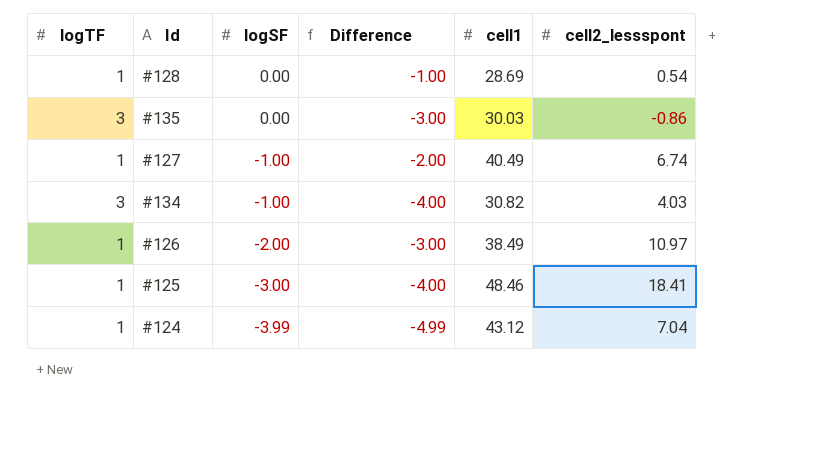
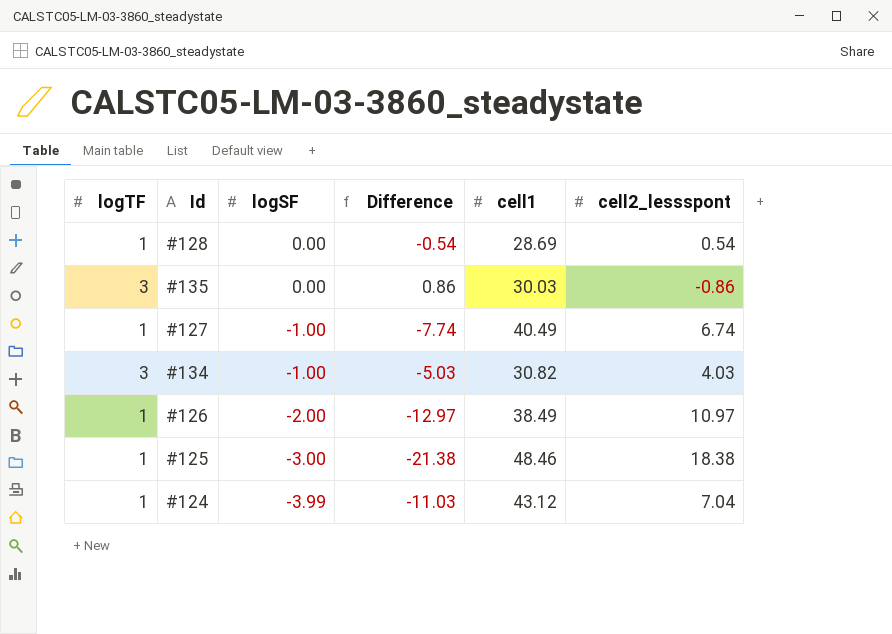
column Difference | formula: [logSF] - [logTF] -> [logSF] - [cell2_lessspont]
#125 | cell2_lessspont: 18.41 -> 18.38

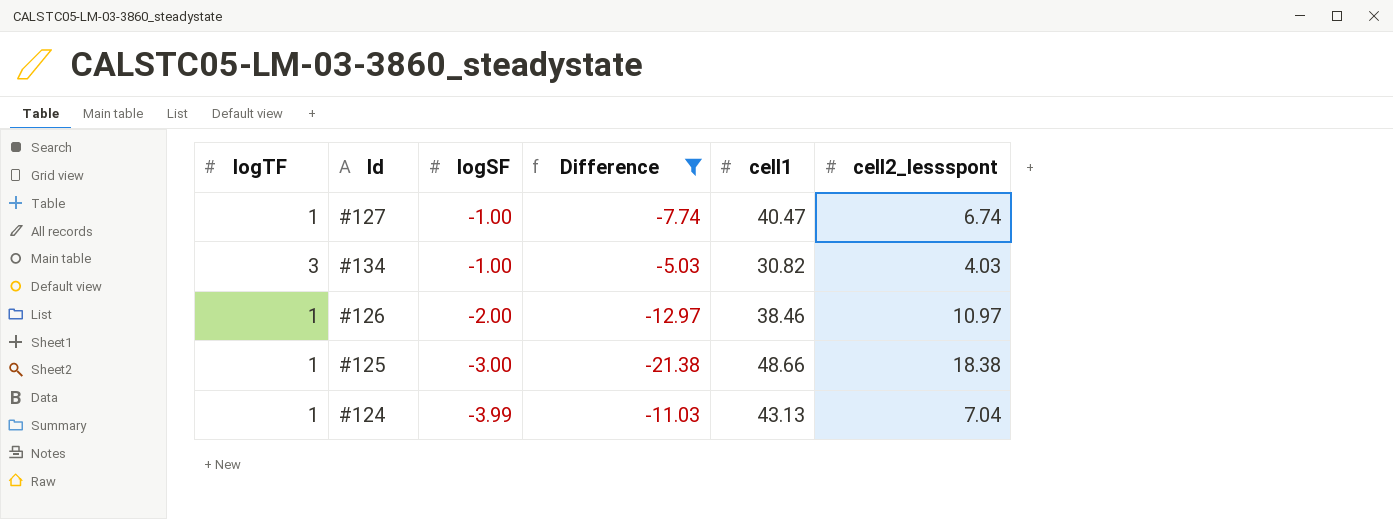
filter: none -> Difference <= -5.03
#127 | cell1: 40.49 -> 40.47
#126 | cell1: 38.49 -> 38.46
#125 | cell1: 48.46 -> 48.66
#124 | cell1: 43.12 -> 43.13

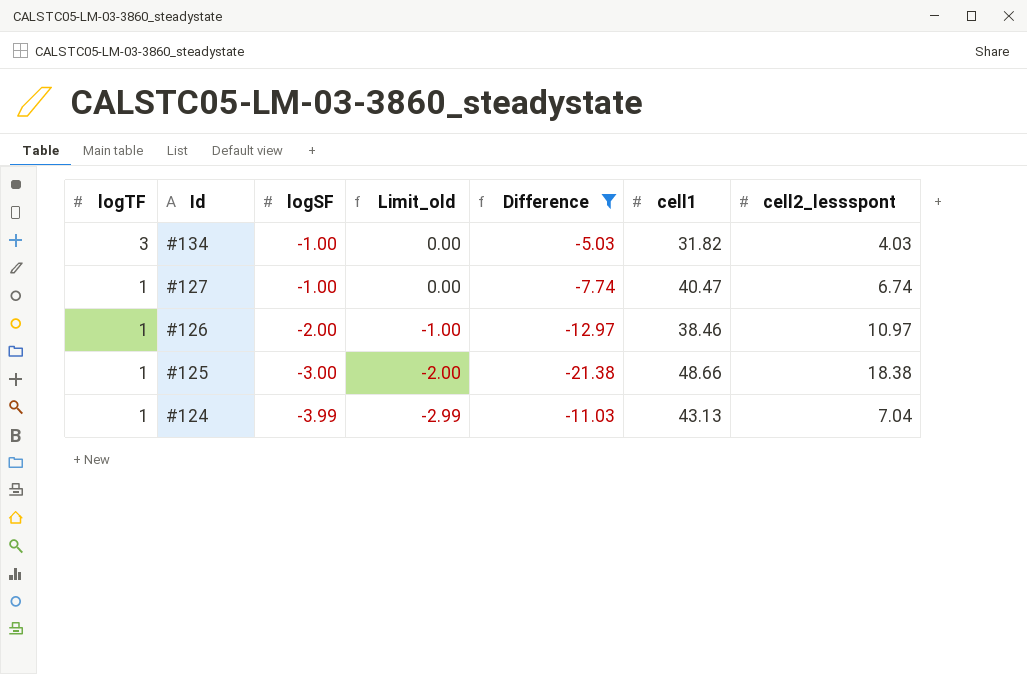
row order: logSF descending -> logTF descending
column Limit_old | formula: none -> [logSF] + 1
#134 | cell1: 30.82 -> 31.82

